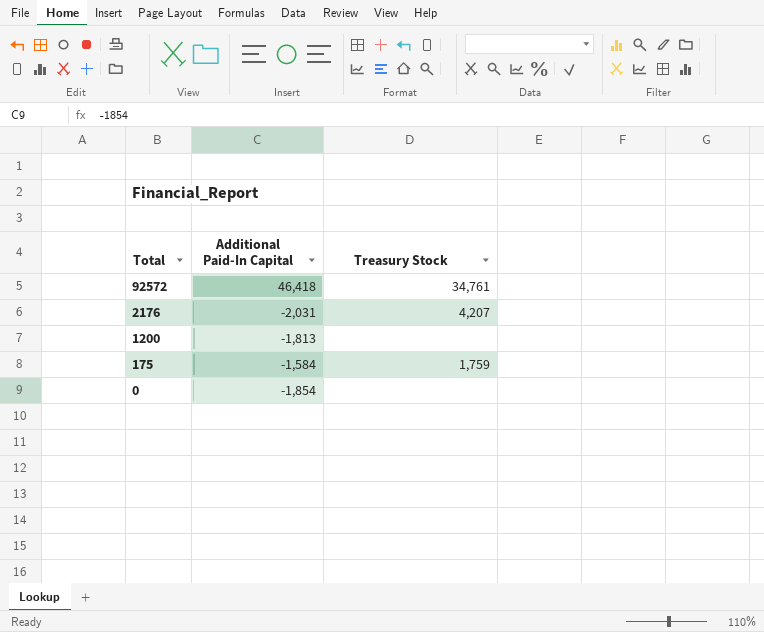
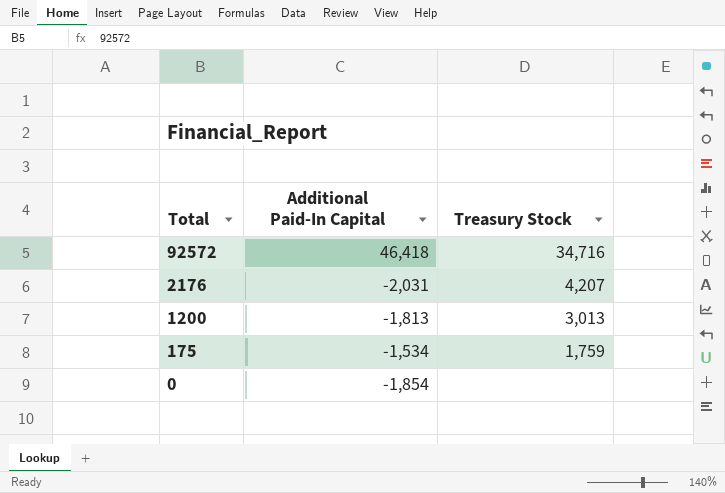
92572 | Treasury Stock: 34,761 -> 34,716
1200 | Treasury Stock: none -> 3,013
175 | Additional Paid-In Capital: -1,584 -> -1,534

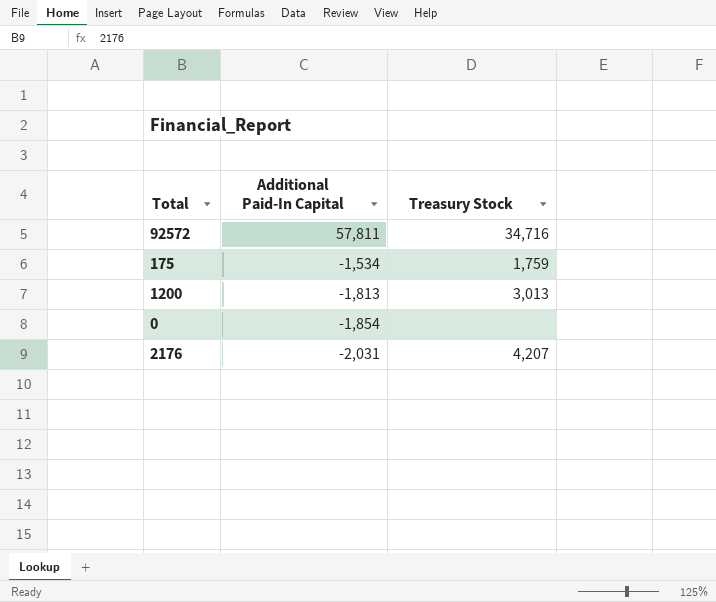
row order: Total descending -> Additional Paid-In Capital descending
92572 | Additional Paid-In Capital: 46,418 -> 57,811

